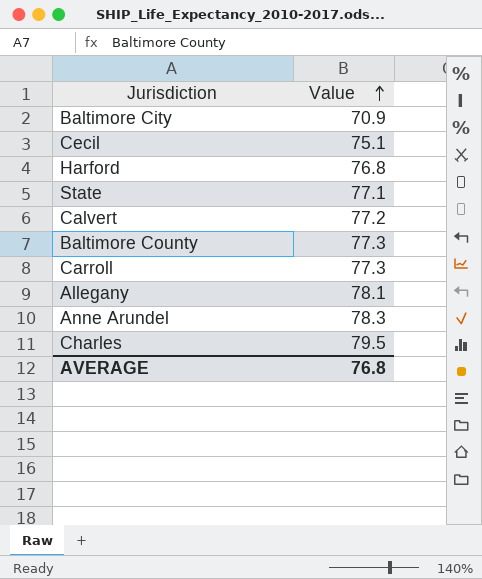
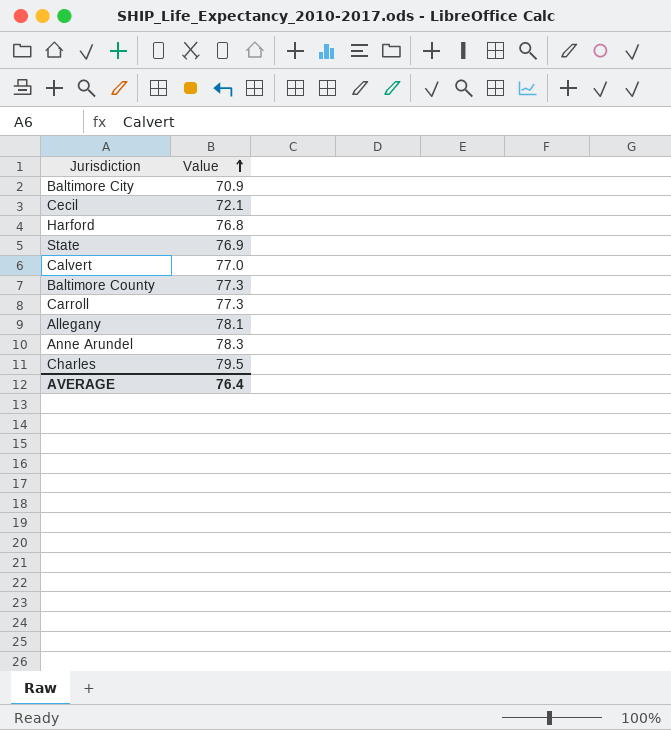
Cecil | Value: 75.1 -> 72.1
State | Value: 77.1 -> 76.9
Calvert | Value: 77.2 -> 77.0
AVERAGE | Value: 76.8 -> 76.4

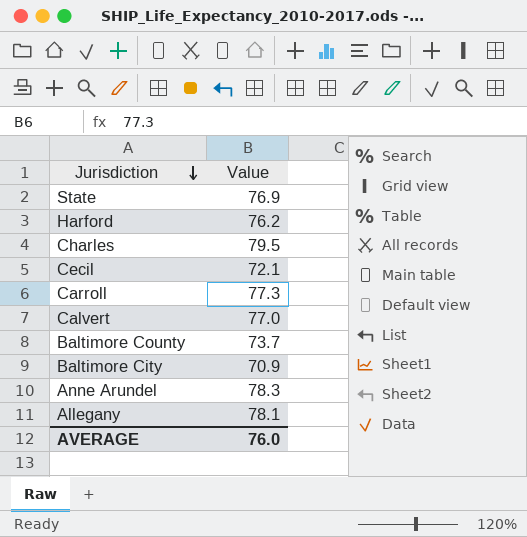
row order: Value ascending -> Jurisdiction descending
Harford | Value: 76.8 -> 76.2
Baltimore County | Value: 77.3 -> 73.7
AVERAGE | Value: 76.4 -> 76.0

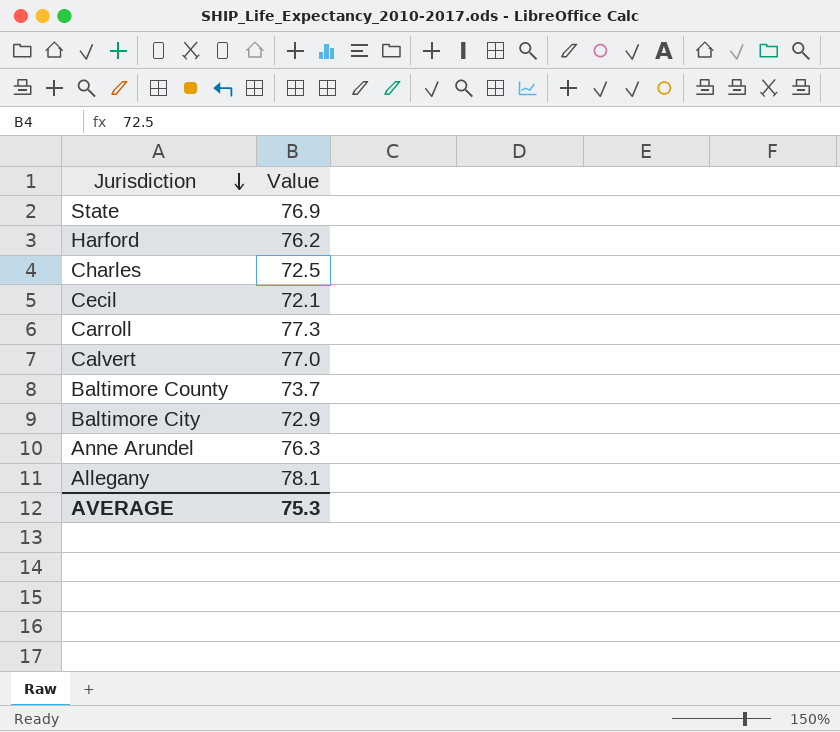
Charles | Value: 79.5 -> 72.5
Baltimore City | Value: 70.9 -> 72.9
Anne Arundel | Value: 78.3 -> 76.3
AVERAGE | Value: 76.0 -> 75.3

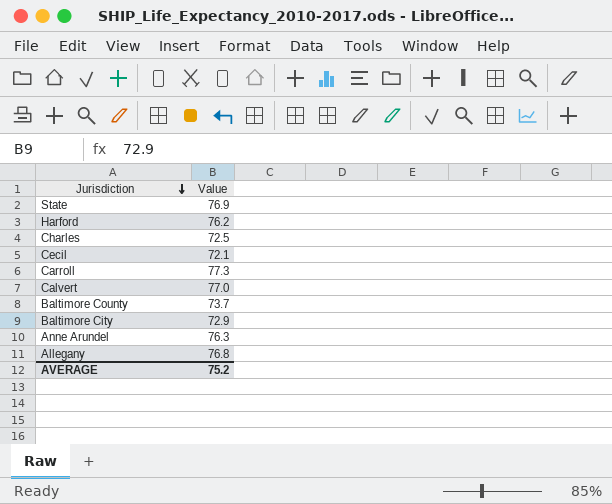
Allegany | Value: 78.1 -> 76.8
AVERAGE | Value: 75.3 -> 75.2

